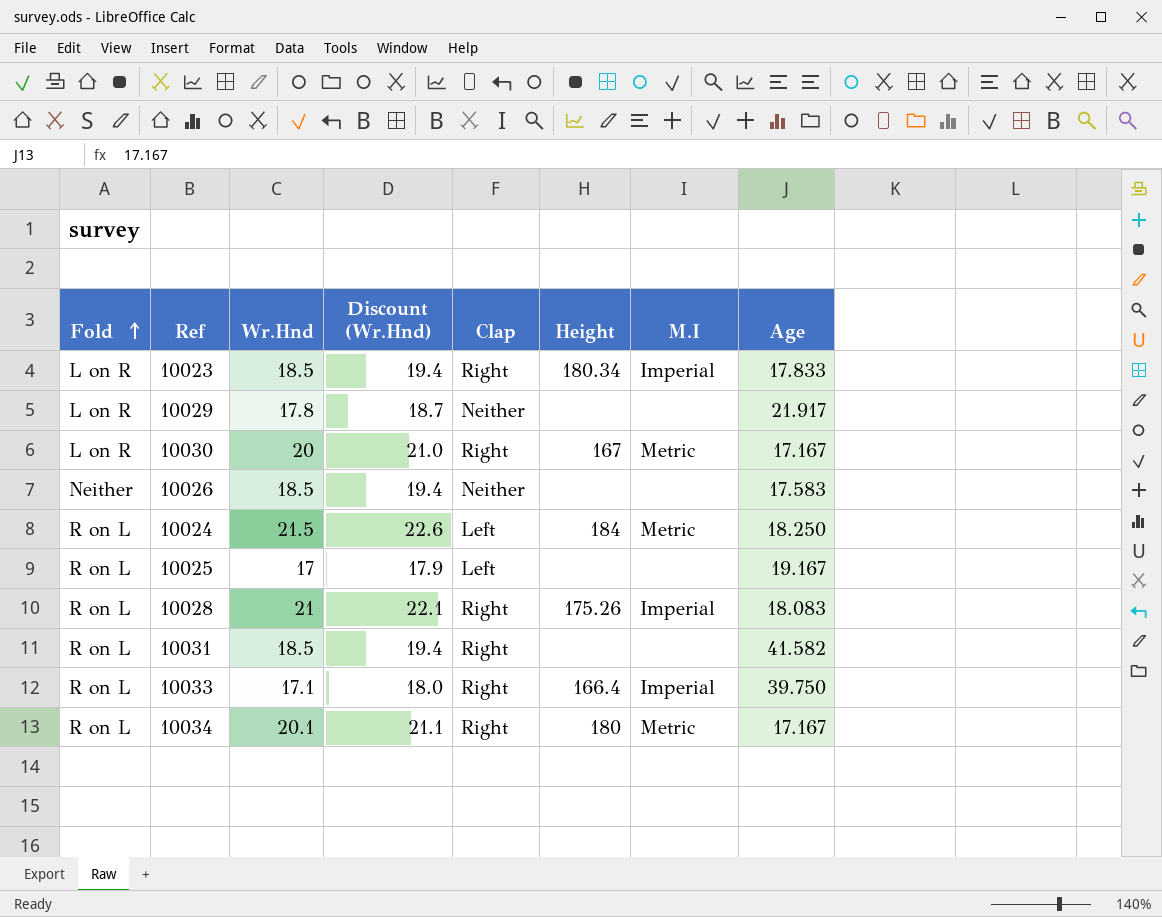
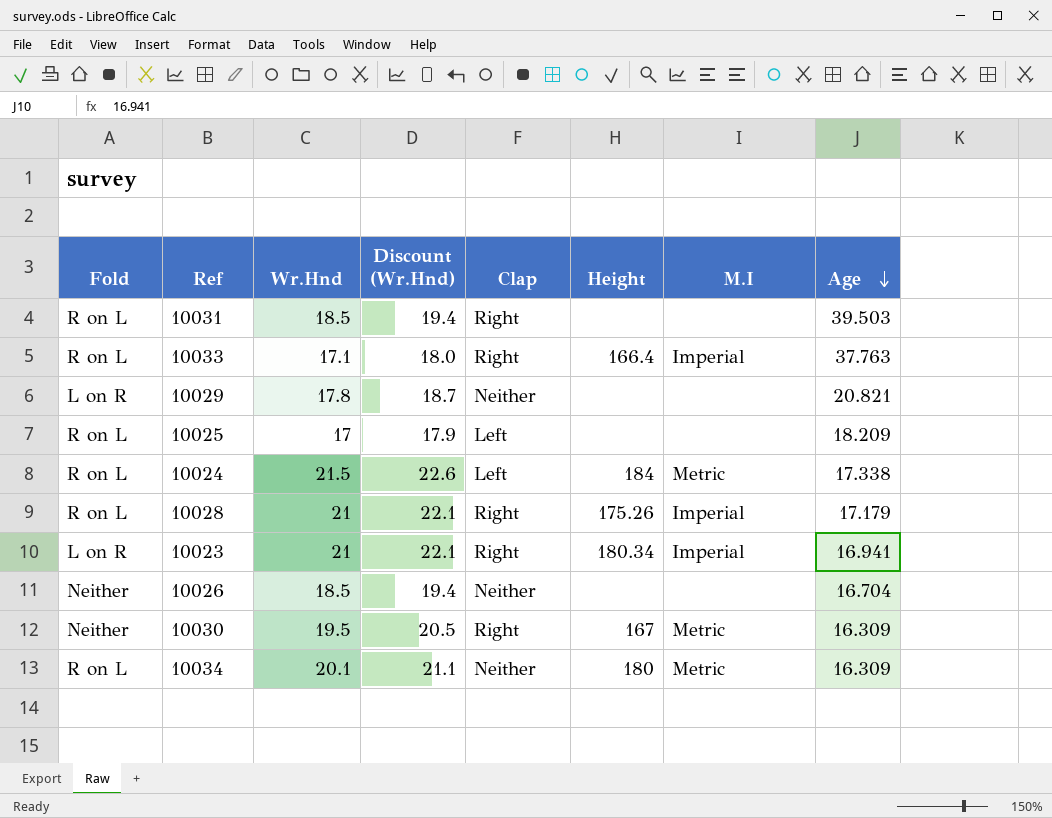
row order: Fold ascending -> Age descending
10031 | Age: 41.582 -> 39.503
10033 | Age: 39.750 -> 37.763
10029 | Age: 21.917 -> 20.821
10025 | Age: 19.167 -> 18.209
10024 | Age: 18.250 -> 17.338
10028 | Age: 18.083 -> 17.179
10023 | Wr.Hnd: 18.5 -> 21
10023 | Discount (Wr.Hnd): 19.4 -> 22.1
10023 | Age: 17.833 -> 16.941
10026 | Age: 17.583 -> 16.704
10030 | Fold: L on R -> Neither
10030 | Wr.Hnd: 20 -> 19.5
10030 | Discount (Wr.Hnd): 21.0 -> 20.5
10030 | Age: 17.167 -> 16.309
10034 | Clap: Right -> Neither
10034 | Age: 17.167 -> 16.309

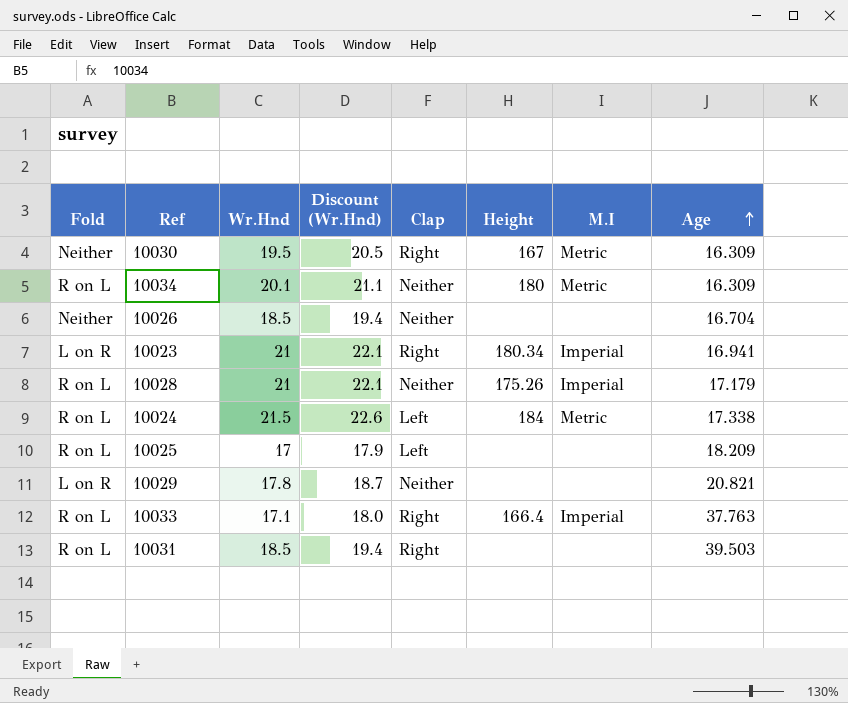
row order: Age descending -> Age ascending
10028 | Clap: Right -> Neither

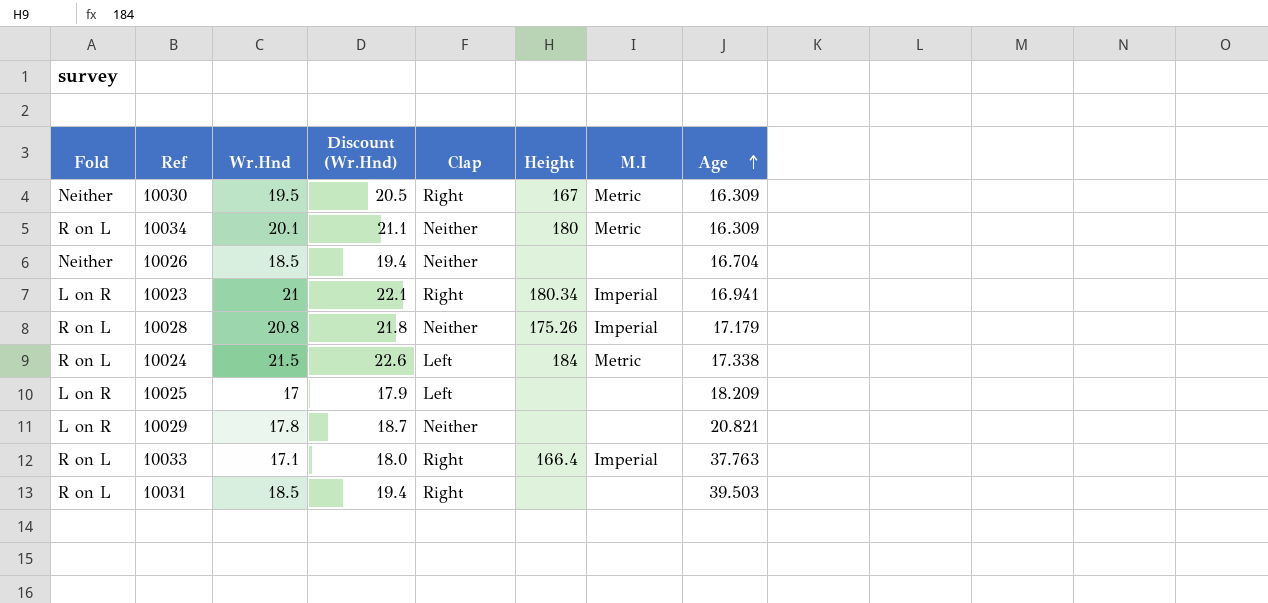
10028 | Wr.Hnd: 21 -> 20.8
10028 | Discount (Wr.Hnd): 22.1 -> 21.8
10025 | Fold: R on L -> L on R

